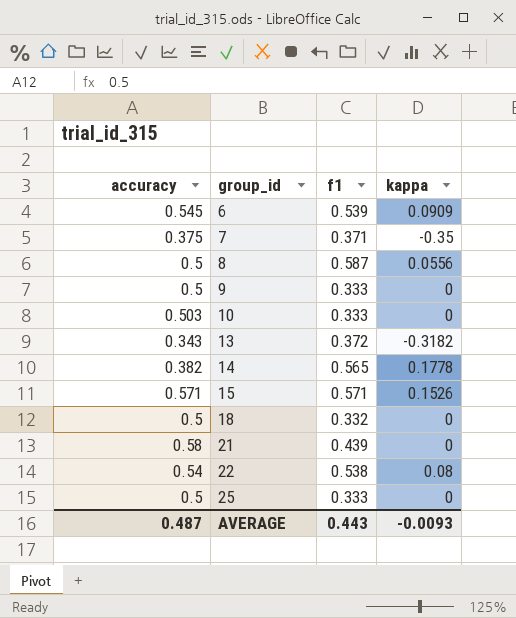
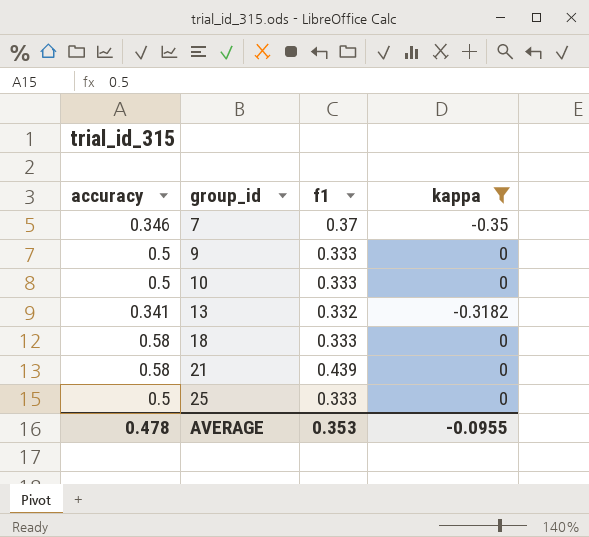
filter: none -> kappa <= 0
7 | accuracy: 0.375 -> 0.346
7 | f1: 0.371 -> 0.37
10 | accuracy: 0.503 -> 0.5
13 | accuracy: 0.343 -> 0.341
13 | f1: 0.372 -> 0.332
18 | accuracy: 0.5 -> 0.58
18 | f1: 0.332 -> 0.333
AVERAGE | accuracy: 0.487 -> 0.478
AVERAGE | f1: 0.443 -> 0.353
AVERAGE | kappa: -0.0093 -> -0.0955

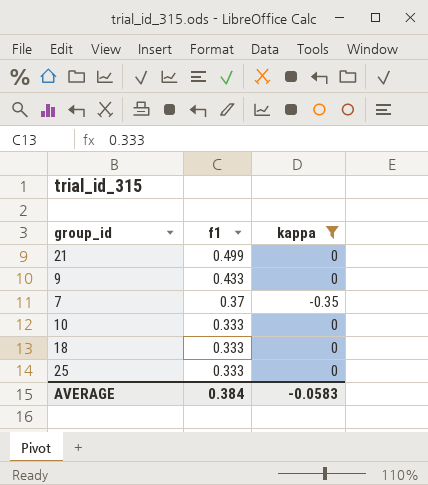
row order: group_id ascending -> f1 descending
column accuracy | position: 1 -> none
row 13: 0.341 | 0.332 | -0.3182 -> none
21 | f1: 0.439 -> 0.499
9 | f1: 0.333 -> 0.433
AVERAGE | f1: 0.353 -> 0.384
AVERAGE | kappa: -0.0955 -> -0.0583

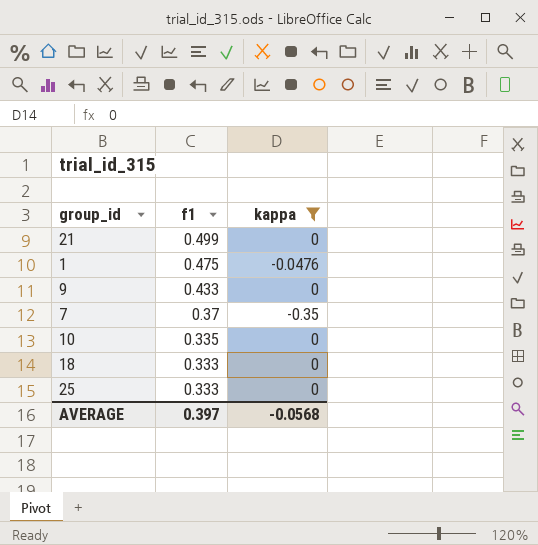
row 1: none -> 0.475 | -0.0476
10 | f1: 0.333 -> 0.335
AVERAGE | f1: 0.384 -> 0.397
AVERAGE | kappa: -0.0583 -> -0.0568

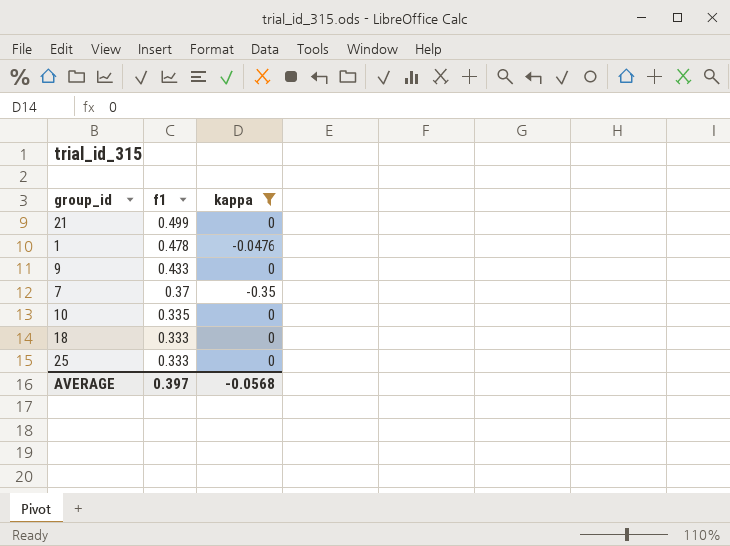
1 | f1: 0.475 -> 0.478

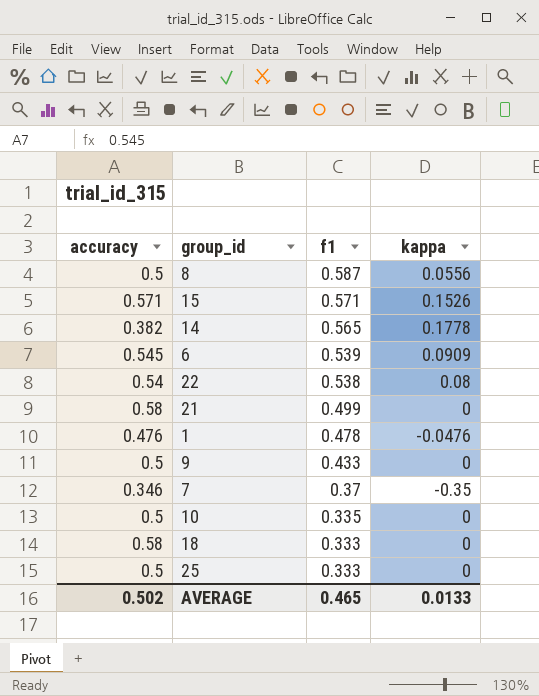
filter: kappa <= 0 -> none
column accuracy | position: none -> 1
AVERAGE | f1: 0.397 -> 0.465
AVERAGE | kappa: -0.0568 -> 0.0133

